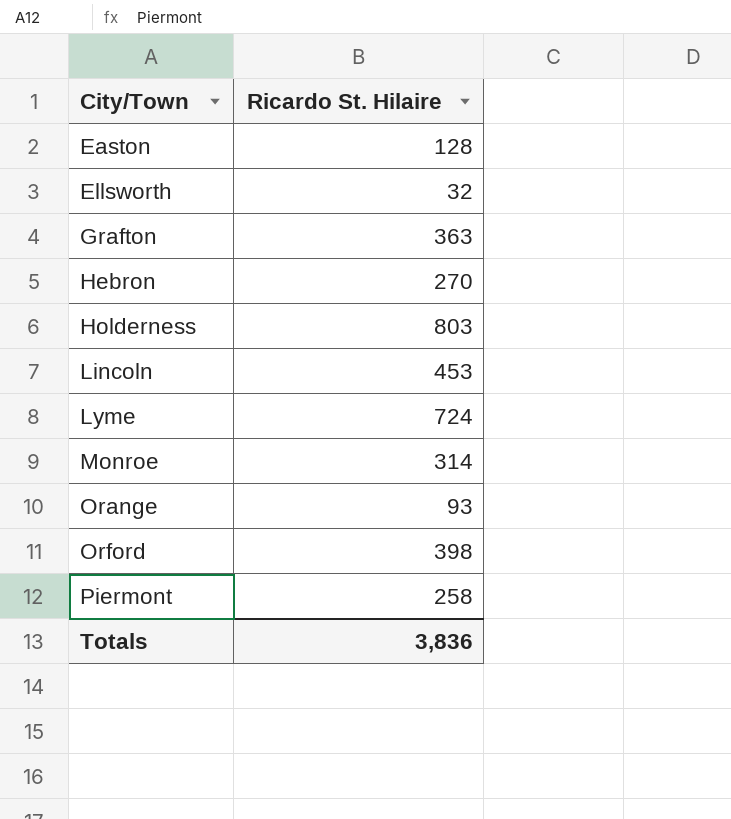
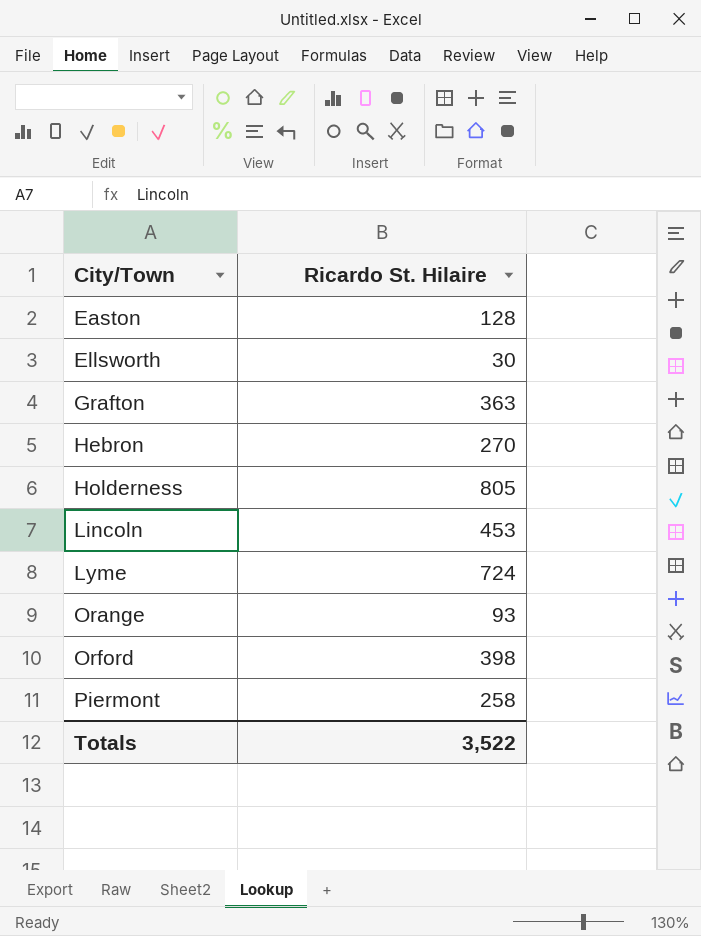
row Monroe: 314 -> none
Ellsworth | Ricardo St. Hilaire: 32 -> 30
Holderness | Ricardo St. Hilaire: 803 -> 805
Totals | Ricardo St. Hilaire: 3,836 -> 3,522

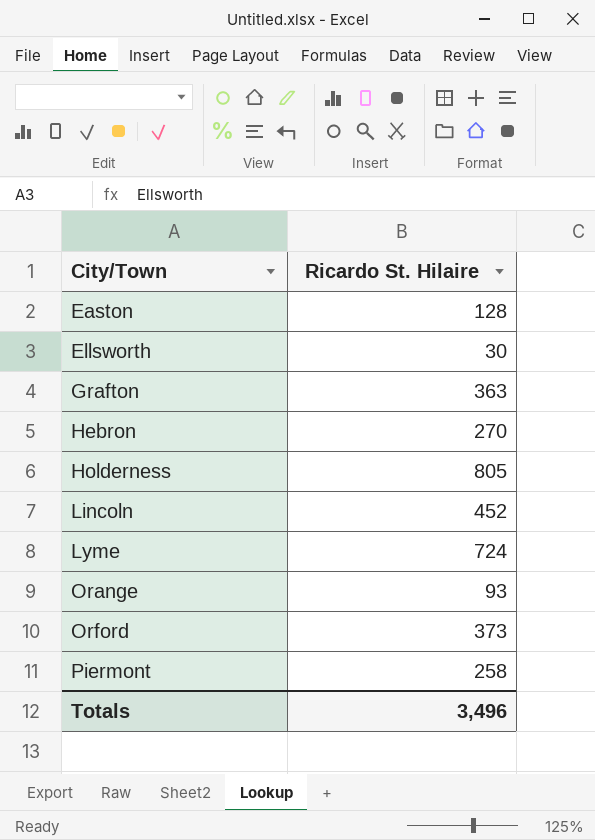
Lincoln | Ricardo St. Hilaire: 453 -> 452
Orford | Ricardo St. Hilaire: 398 -> 373
Totals | Ricardo St. Hilaire: 3,522 -> 3,496

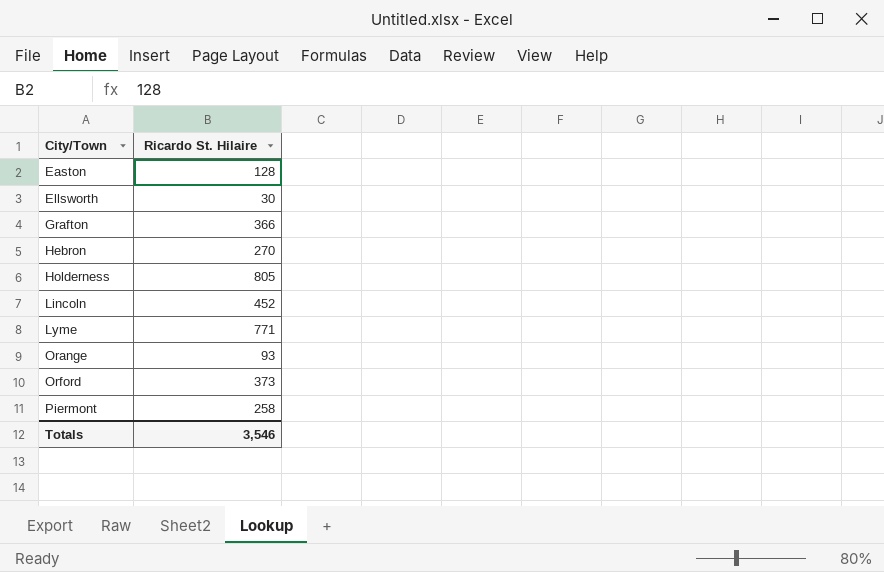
Grafton | Ricardo St. Hilaire: 363 -> 366
Lyme | Ricardo St. Hilaire: 724 -> 771
Totals | Ricardo St. Hilaire: 3,496 -> 3,546

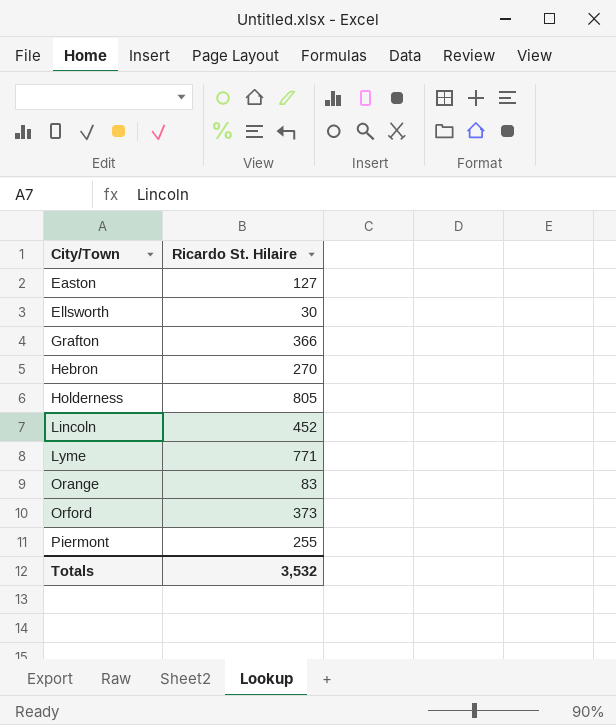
Easton | Ricardo St. Hilaire: 128 -> 127
Orange | Ricardo St. Hilaire: 93 -> 83
Piermont | Ricardo St. Hilaire: 258 -> 255
Totals | Ricardo St. Hilaire: 3,546 -> 3,532

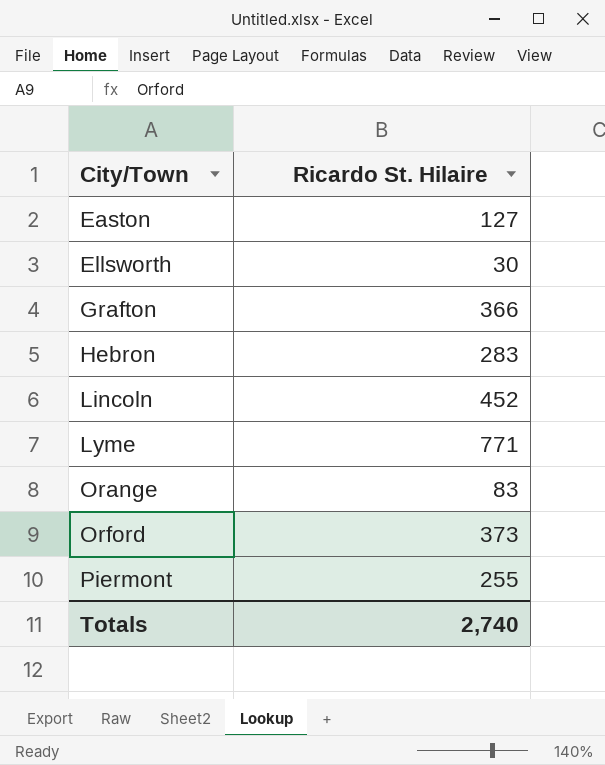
row Holderness: 805 -> none
Hebron | Ricardo St. Hilaire: 270 -> 283
Totals | Ricardo St. Hilaire: 3,532 -> 2,740

